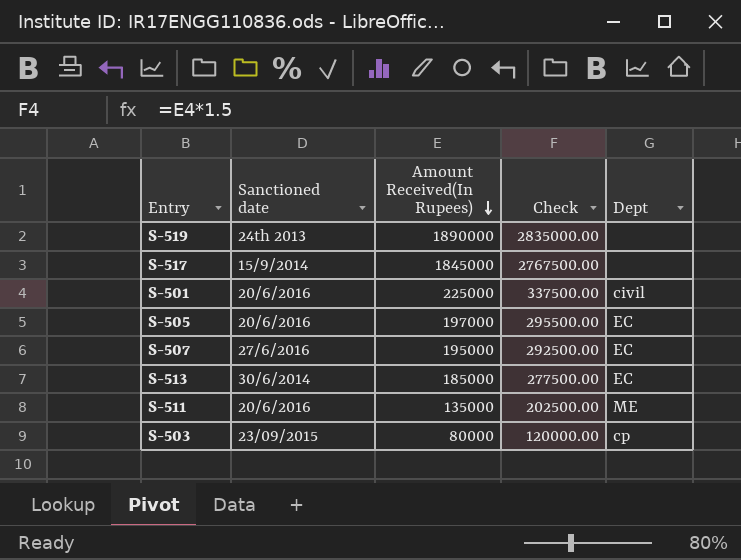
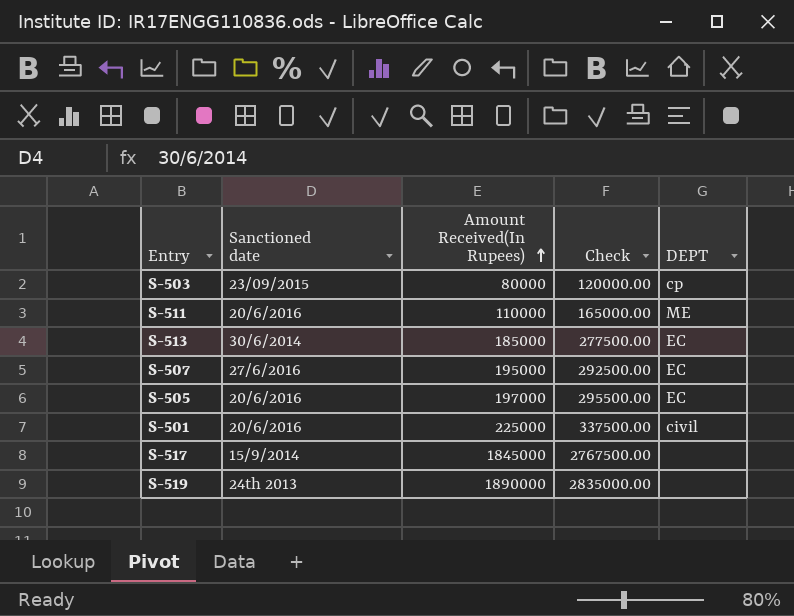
row order: Amount Received(In Rupees) descending -> Amount Received(In Rupees) ascending
column name: Dept -> DEPT
S-511 | Amount Received(In Rupees): 135000 -> 110000
S-511 | Check: 202500.00 -> 165000.00

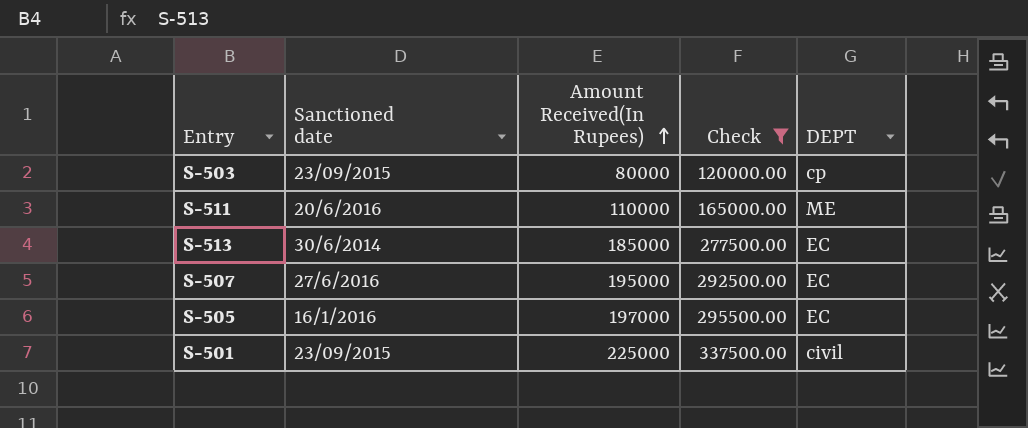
filter: none -> Check <= 337500.00
S-505 | Sanctioned date: 20/6/2016 -> 16/1/2016
S-501 | Sanctioned date: 20/6/2016 -> 23/09/2015

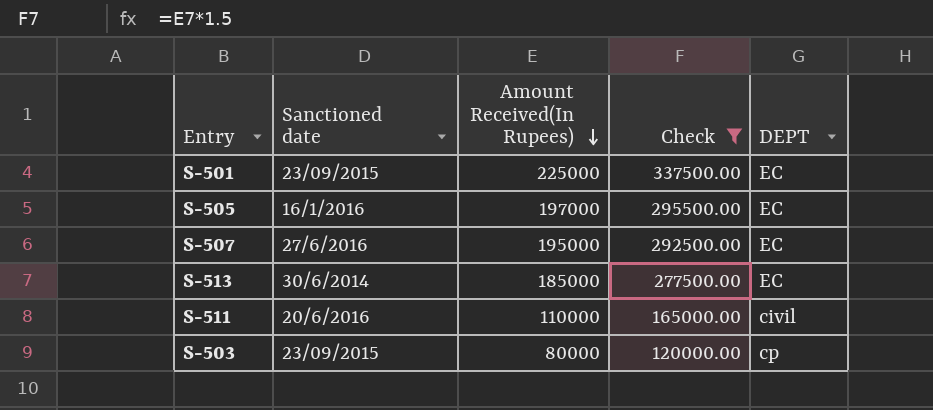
row order: Amount Received(In Rupees) ascending -> Amount Received(In Rupees) descending
S-501 | DEPT: civil -> EC
S-511 | DEPT: ME -> civil

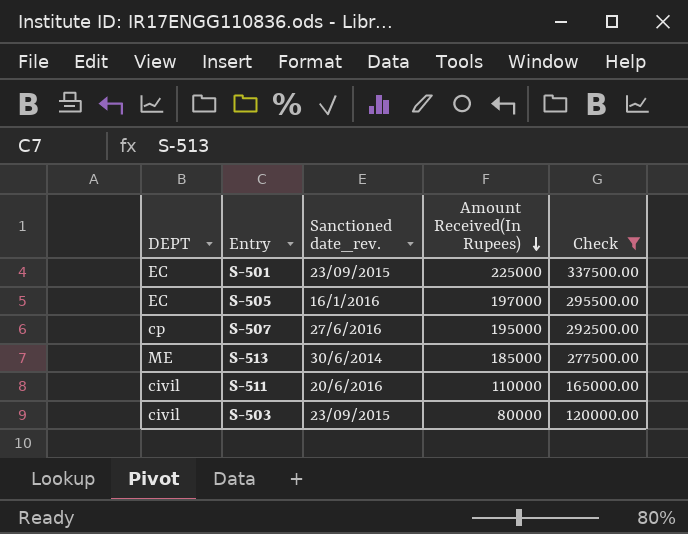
column DEPT | position: 5 -> 1
column name: Sanctioned date -> Sanctioned date_rev.
S-507 | DEPT: EC -> cp
S-513 | DEPT: EC -> ME
S-503 | DEPT: cp -> civil

